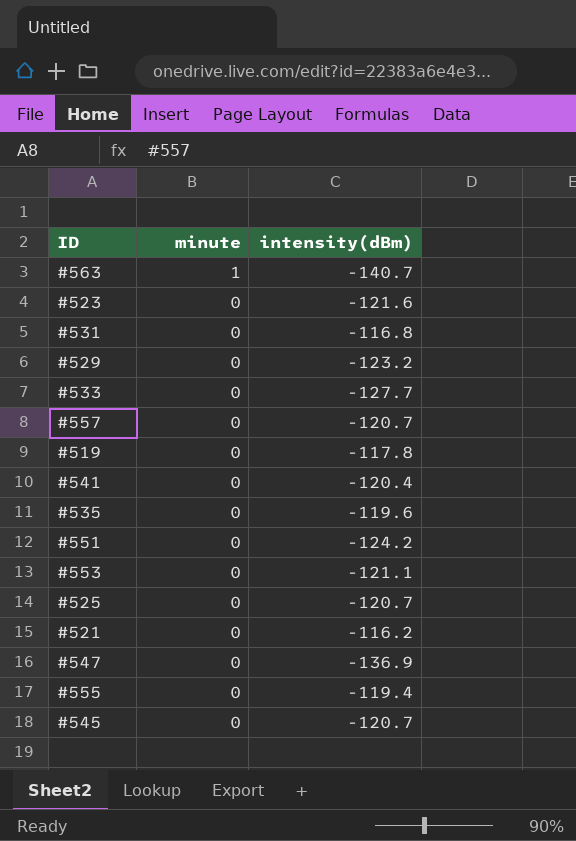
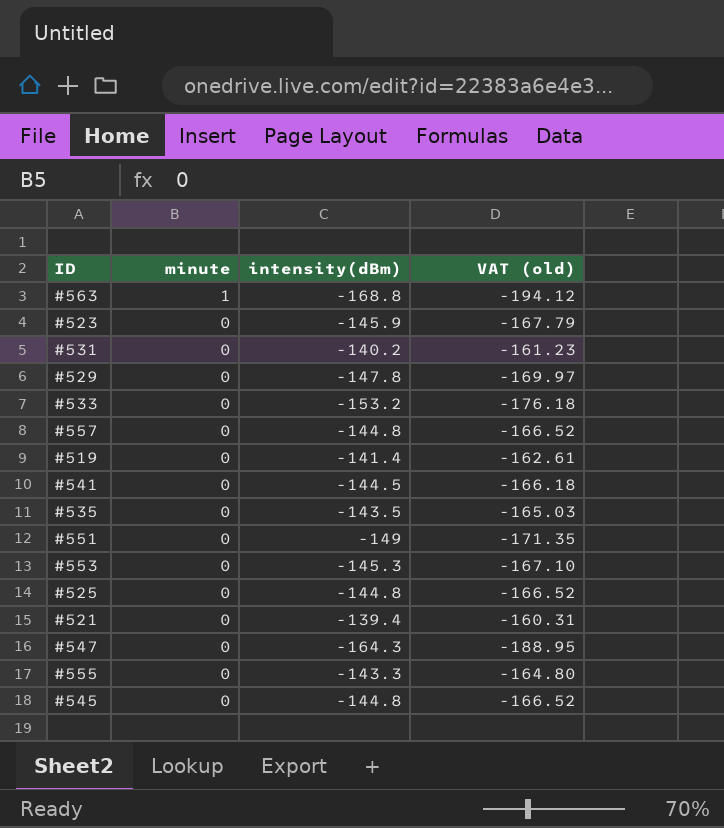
column VAT (old) | formula: none -> [intensity(dBm)] * 1.15
#563 | intensity(dBm): -140.7 -> -168.8
#523 | intensity(dBm): -121.6 -> -145.9
#531 | intensity(dBm): -116.8 -> -140.2
#529 | intensity(dBm): -123.2 -> -147.8
#533 | intensity(dBm): -127.7 -> -153.2
#557 | intensity(dBm): -120.7 -> -144.8
#519 | intensity(dBm): -117.8 -> -141.4
#541 | intensity(dBm): -120.4 -> -144.5
#535 | intensity(dBm): -119.6 -> -143.5
#551 | intensity(dBm): -124.2 -> -149
#553 | intensity(dBm): -121.1 -> -145.3
#525 | intensity(dBm): -120.7 -> -144.8
#521 | intensity(dBm): -116.2 -> -139.4
#547 | intensity(dBm): -136.9 -> -164.3
#555 | intensity(dBm): -119.4 -> -143.3
#545 | intensity(dBm): -120.7 -> -144.8

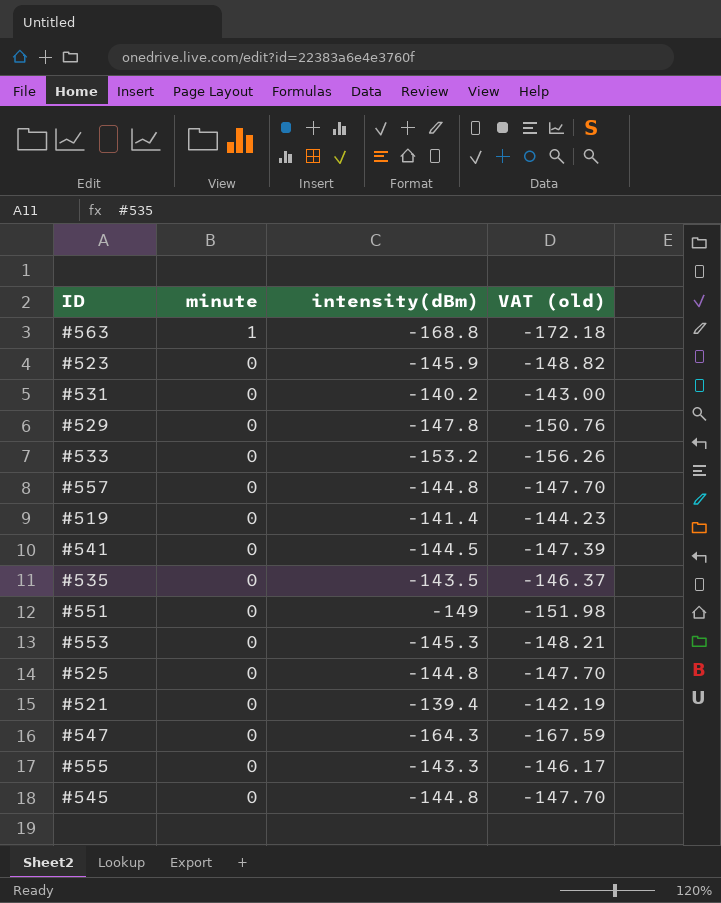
column VAT (old) | formula: [intensity(dBm)] * 1.15 -> [intensity(dBm)] * 1.02

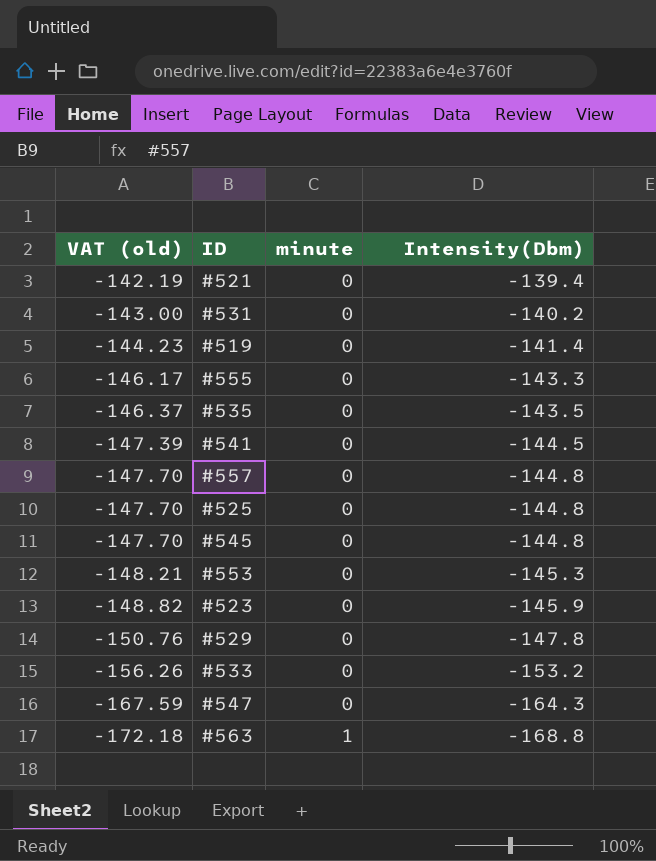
row order: minute descending -> VAT (old) descending
column VAT (old) | position: 4 -> 1
column name: intensity(dBm) -> Intensity(Dbm)
row #551: 0 | -149 | -151.98 -> none

